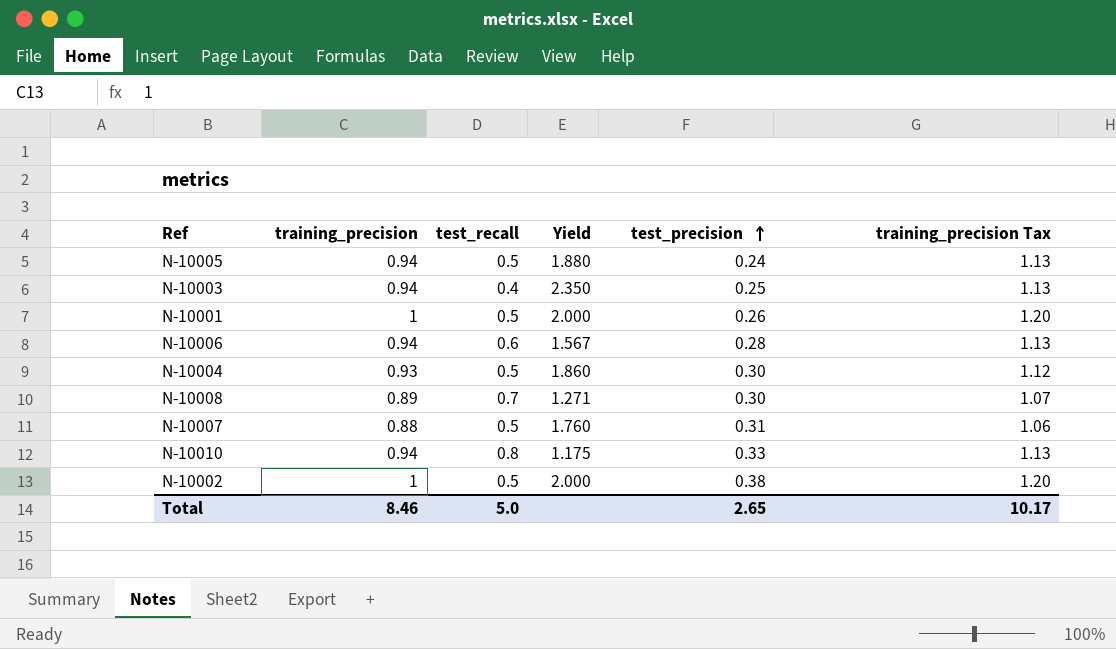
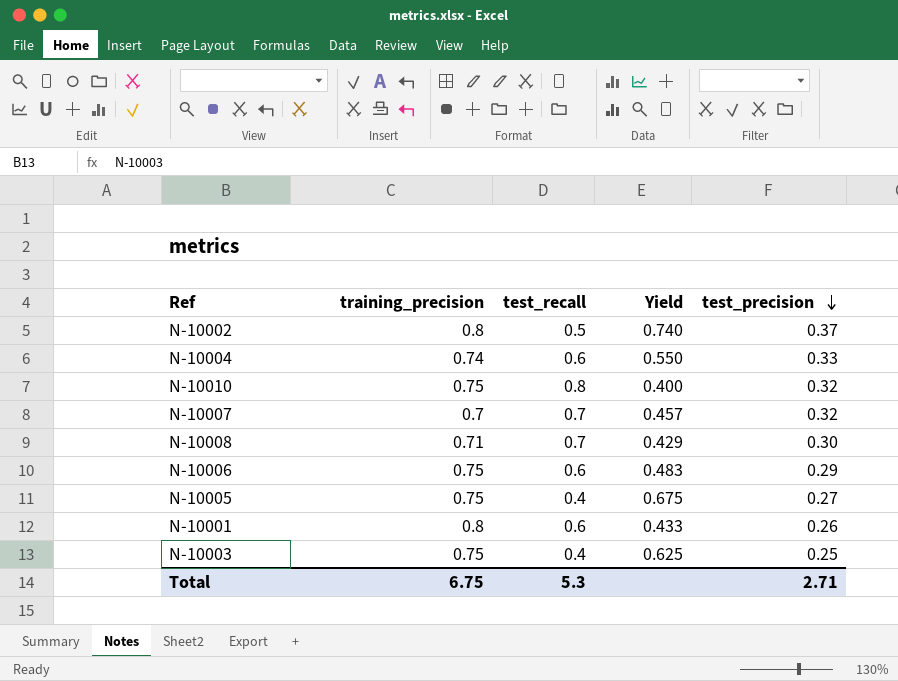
row order: test_precision ascending -> test_precision descending
column training_precision Tax | formula: [training_precision] * 1.2 -> none
column Yield | formula: [training_precision] / [test_recall] -> [test_precision] / [test_recall]
N-10002 | training_precision: 1 -> 0.8
N-10002 | test_precision: 0.38 -> 0.37
N-10004 | training_precision: 0.93 -> 0.74
N-10004 | test_recall: 0.5 -> 0.6
N-10004 | test_precision: 0.30 -> 0.33
N-10010 | training_precision: 0.94 -> 0.75
N-10010 | test_precision: 0.33 -> 0.32
N-10007 | training_precision: 0.88 -> 0.7
N-10007 | test_recall: 0.5 -> 0.7
N-10007 | test_precision: 0.31 -> 0.32
N-10008 | training_precision: 0.89 -> 0.71
N-10006 | training_precision: 0.94 -> 0.75
N-10006 | test_precision: 0.28 -> 0.29
N-10005 | training_precision: 0.94 -> 0.75
N-10005 | test_recall: 0.5 -> 0.4
N-10005 | test_precision: 0.24 -> 0.27
N-10001 | training_precision: 1 -> 0.8
N-10001 | test_recall: 0.5 -> 0.6
N-10003 | training_precision: 0.94 -> 0.75
Total | training_precision: 8.46 -> 6.75
Total | test_recall: 5.0 -> 5.3
Total | test_precision: 2.65 -> 2.71

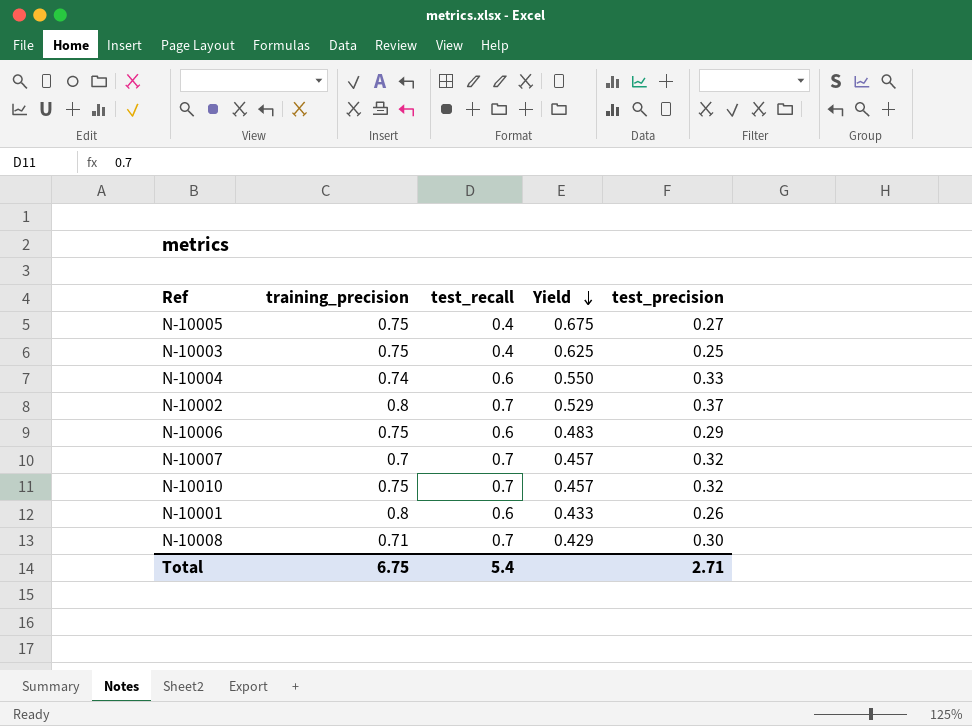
row order: test_precision descending -> Yield descending
N-10002 | test_recall: 0.5 -> 0.7
N-10002 | Yield: 0.740 -> 0.529
N-10010 | test_recall: 0.8 -> 0.7
N-10010 | Yield: 0.400 -> 0.457
Total | test_recall: 5.3 -> 5.4

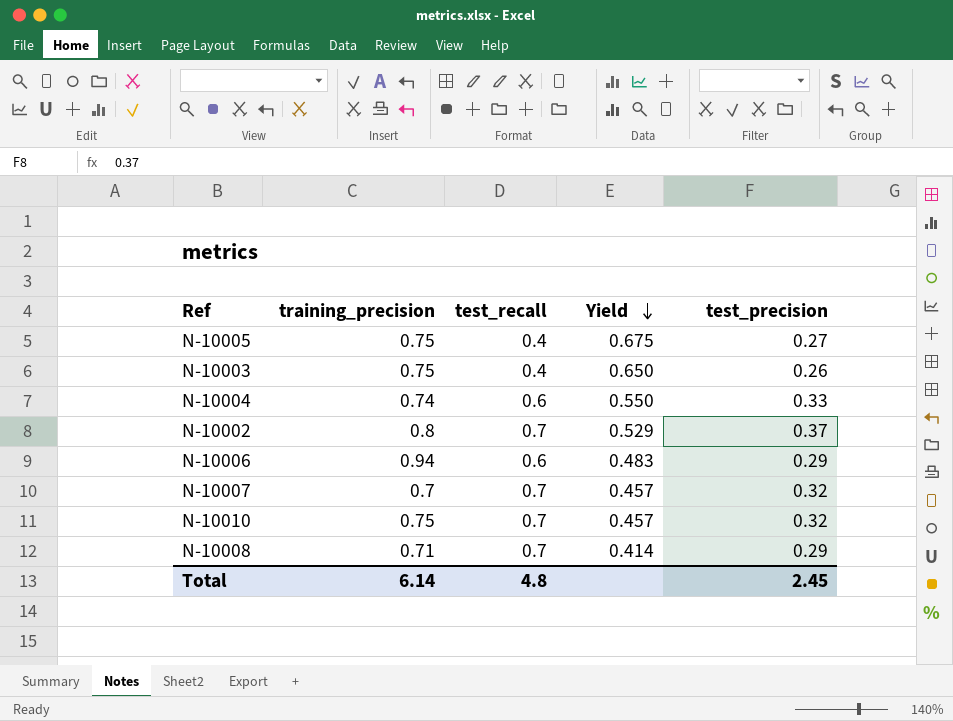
row N-10001: 0.8 | 0.6 | 0.433 | 0.26 -> none
N-10003 | Yield: 0.625 -> 0.650
N-10003 | test_precision: 0.25 -> 0.26
N-10006 | training_precision: 0.75 -> 0.94
N-10008 | Yield: 0.429 -> 0.414
N-10008 | test_precision: 0.30 -> 0.29
Total | training_precision: 6.75 -> 6.14
Total | test_recall: 5.4 -> 4.8
Total | test_precision: 2.71 -> 2.45

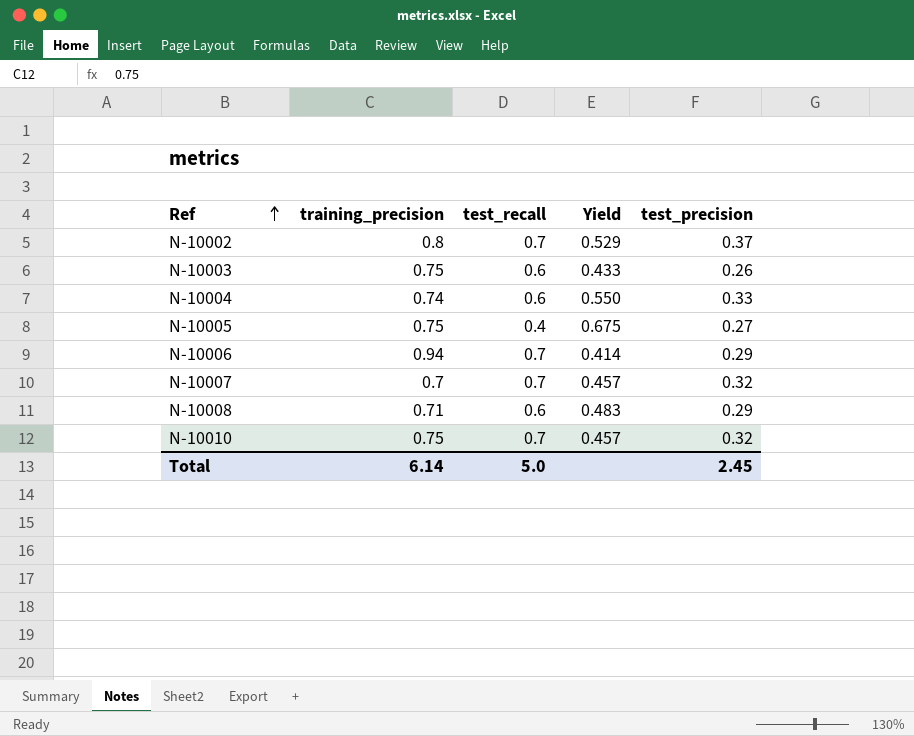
row order: Yield descending -> Ref ascending
N-10003 | test_recall: 0.4 -> 0.6
N-10003 | Yield: 0.650 -> 0.433
N-10006 | test_recall: 0.6 -> 0.7
N-10006 | Yield: 0.483 -> 0.414
N-10008 | test_recall: 0.7 -> 0.6
N-10008 | Yield: 0.414 -> 0.483
Total | test_recall: 4.8 -> 5.0

